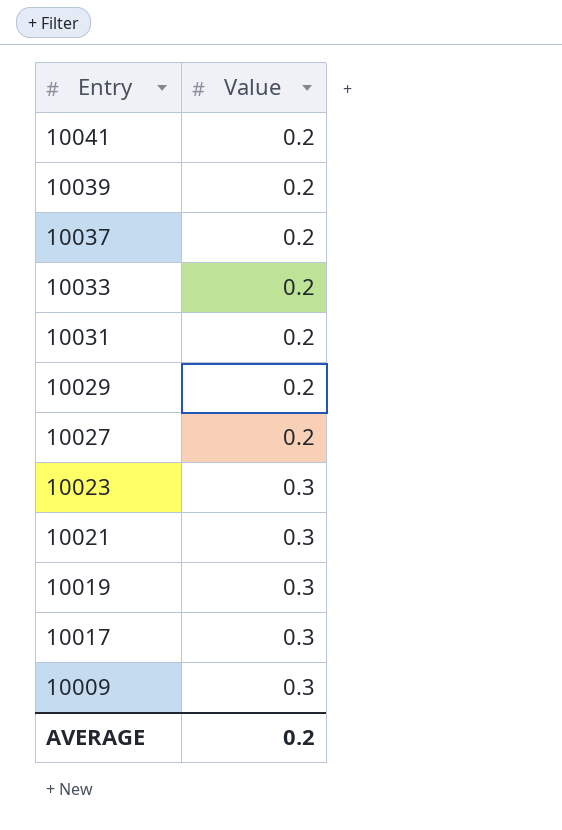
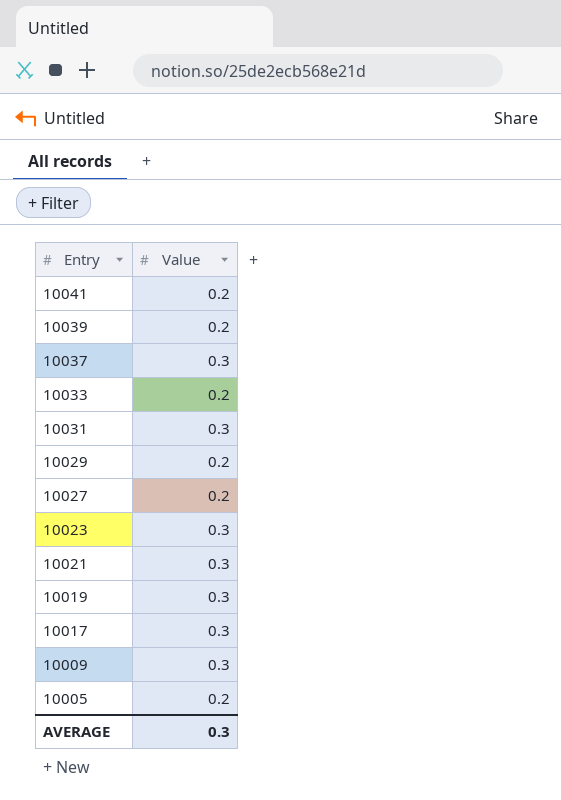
10037 | Value: 0.2 -> 0.3
10031 | Value: 0.2 -> 0.3
row 10005: none -> 0.2
AVERAGE | Value: 0.2 -> 0.3

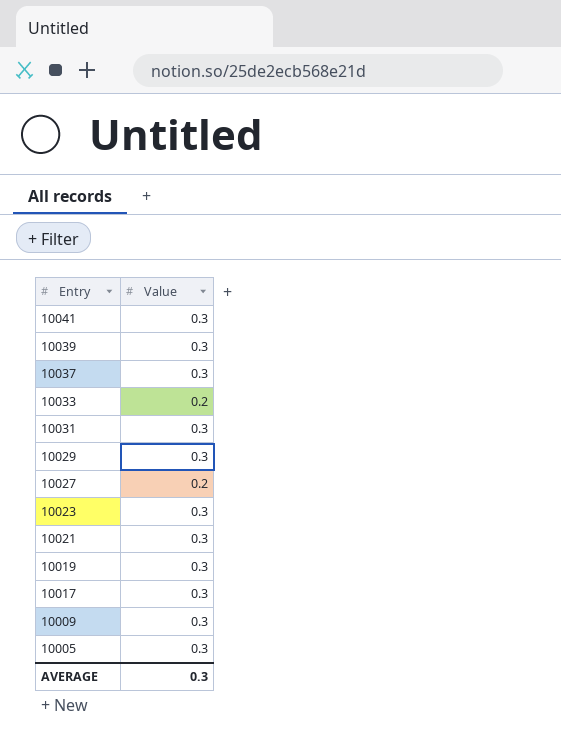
10041 | Value: 0.2 -> 0.3
10039 | Value: 0.2 -> 0.3
10029 | Value: 0.2 -> 0.3
10005 | Value: 0.2 -> 0.3

